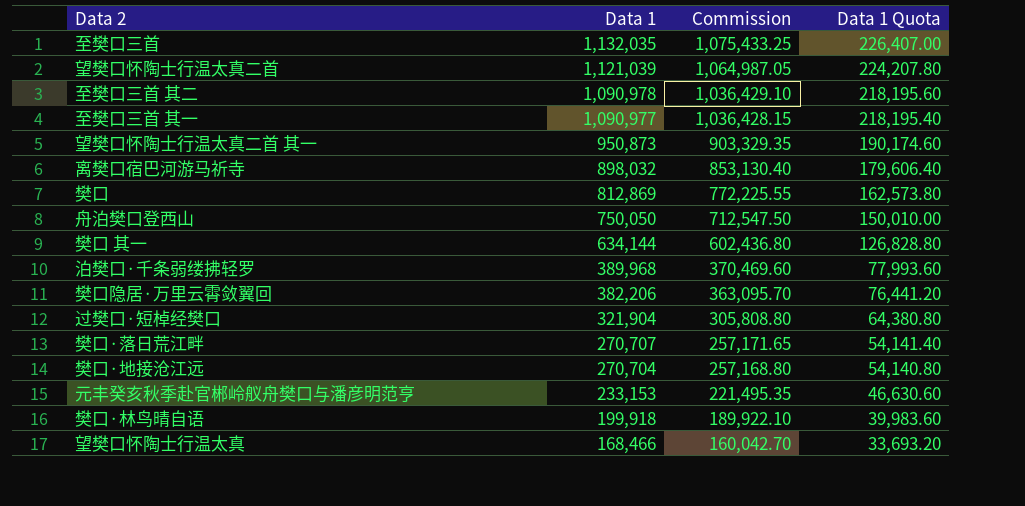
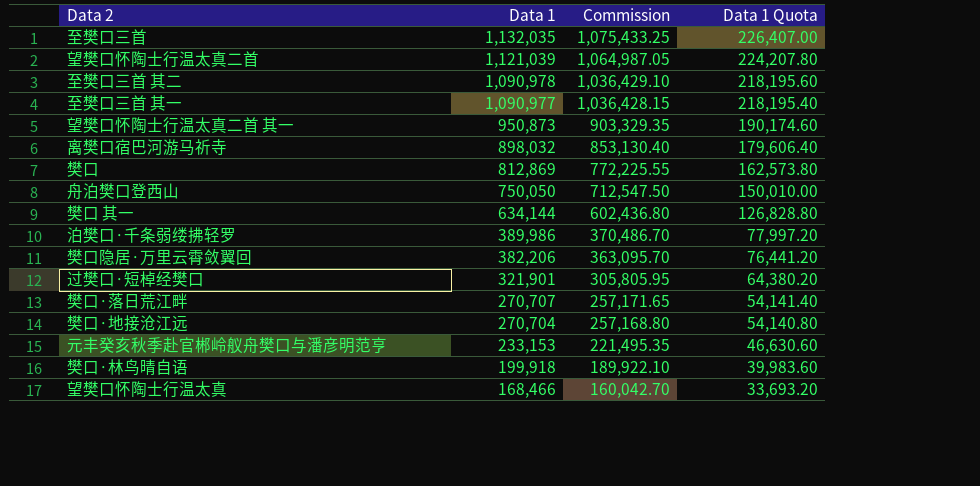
泊樊口·千条弱缕拂轻罗 | Data 1: 389,968 -> 389,986
泊樊口·千条弱缕拂轻罗 | Commission: 370,469.60 -> 370,486.70
泊樊口·千条弱缕拂轻罗 | Data 1 Quota: 77,993.60 -> 77,997.20
过樊口·短棹经樊口 | Data 1: 321,904 -> 321,901
过樊口·短棹经樊口 | Commission: 305,808.80 -> 305,805.95
过樊口·短棹经樊口 | Data 1 Quota: 64,380.80 -> 64,380.20

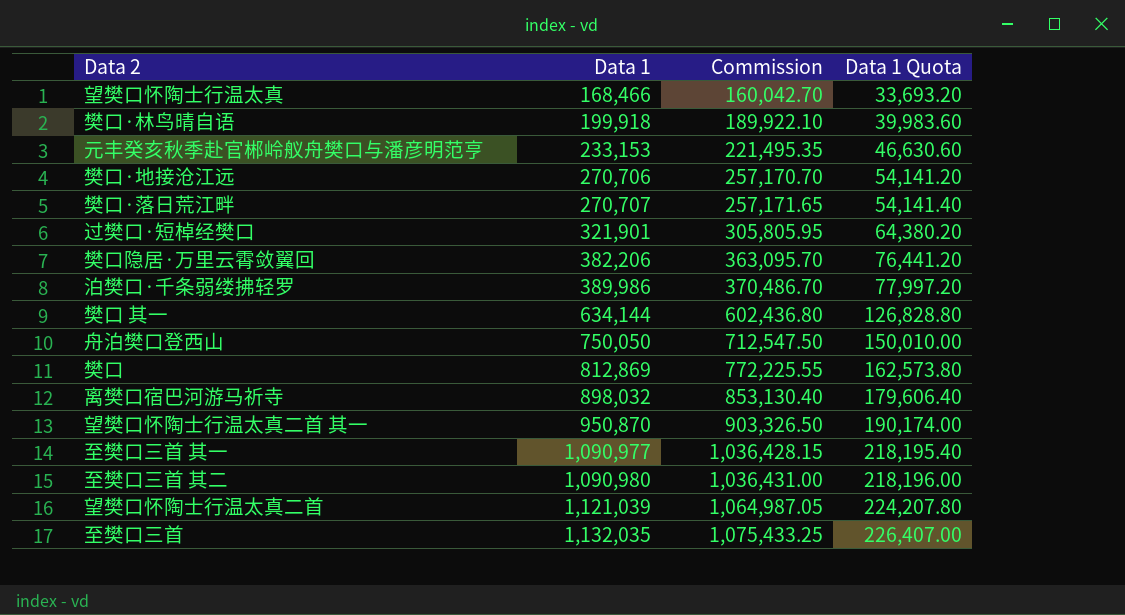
row order: Data 1 descending -> Data 1 ascending
樊口·地接沧江远 | Data 1: 270,704 -> 270,706
樊口·地接沧江远 | Commission: 257,168.80 -> 257,170.70
樊口·地接沧江远 | Data 1 Quota: 54,140.80 -> 54,141.20
望樊口怀陶士行温太真二首 其一 | Data 1: 950,873 -> 950,870
望樊口怀陶士行温太真二首 其一 | Commission: 903,329.35 -> 903,326.50
望樊口怀陶士行温太真二首 其一 | Data 1 Quota: 190,174.60 -> 190,174.00
至樊口三首 其二 | Data 1: 1,090,978 -> 1,090,980
至樊口三首 其二 | Commission: 1,036,429.10 -> 1,036,431.00
至樊口三首 其二 | Data 1 Quota: 218,195.60 -> 218,196.00

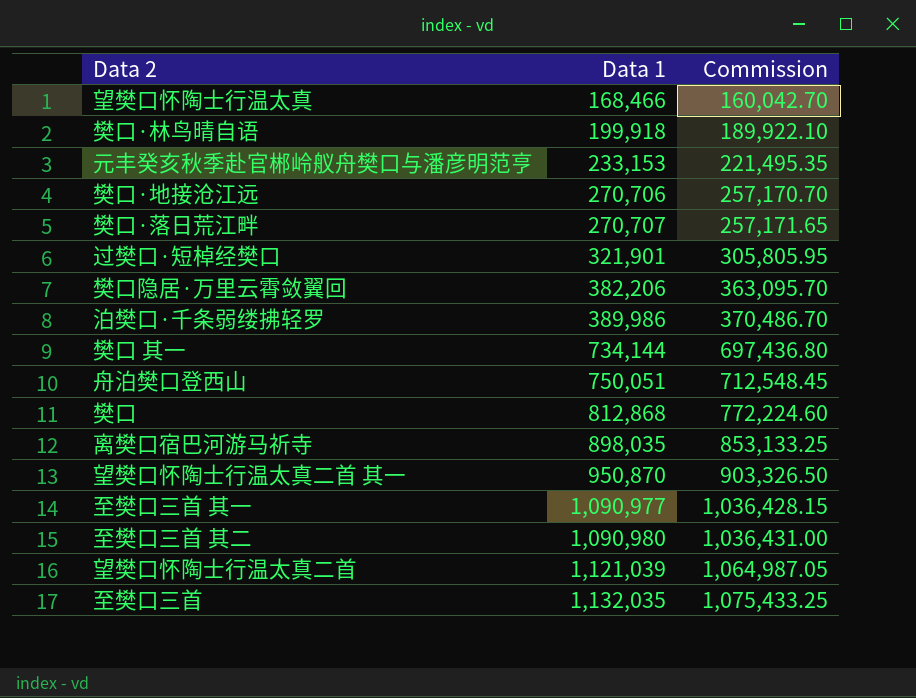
column Data 1 Quota | formula: [Data 1] * 0.2 -> none
樊口 其一 | Data 1: 634,144 -> 734,144
樊口 其一 | Commission: 602,436.80 -> 697,436.80
舟泊樊口登西山 | Data 1: 750,050 -> 750,051
舟泊樊口登西山 | Commission: 712,547.50 -> 712,548.45
樊口 | Data 1: 812,869 -> 812,868
樊口 | Commission: 772,225.55 -> 772,224.60
离樊口宿巴河游马祈寺 | Data 1: 898,032 -> 898,035
离樊口宿巴河游马祈寺 | Commission: 853,130.40 -> 853,133.25

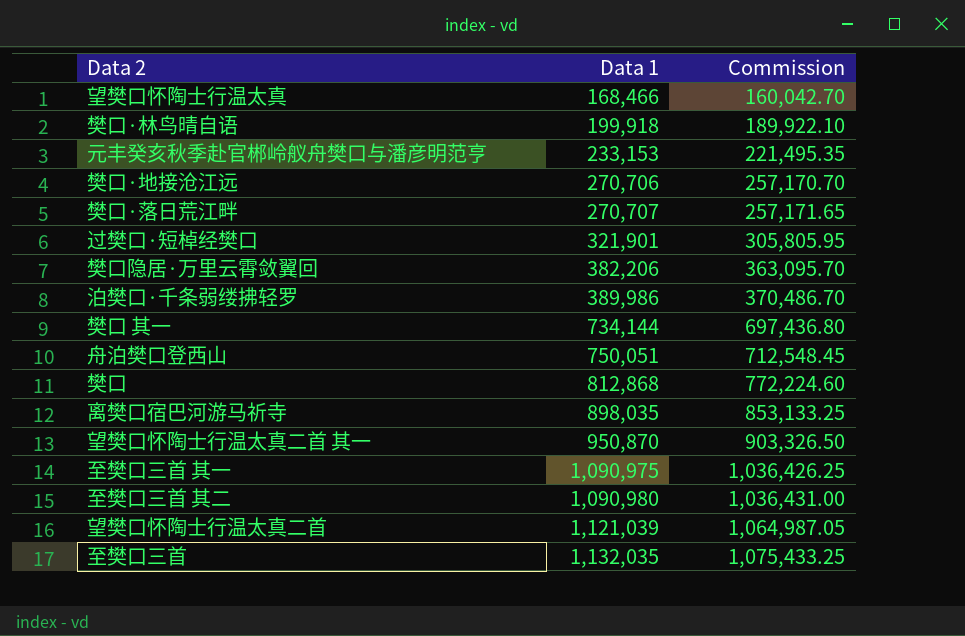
至樊口三首 其一 | Data 1: 1,090,977 -> 1,090,975
至樊口三首 其一 | Commission: 1,036,428.15 -> 1,036,426.25

